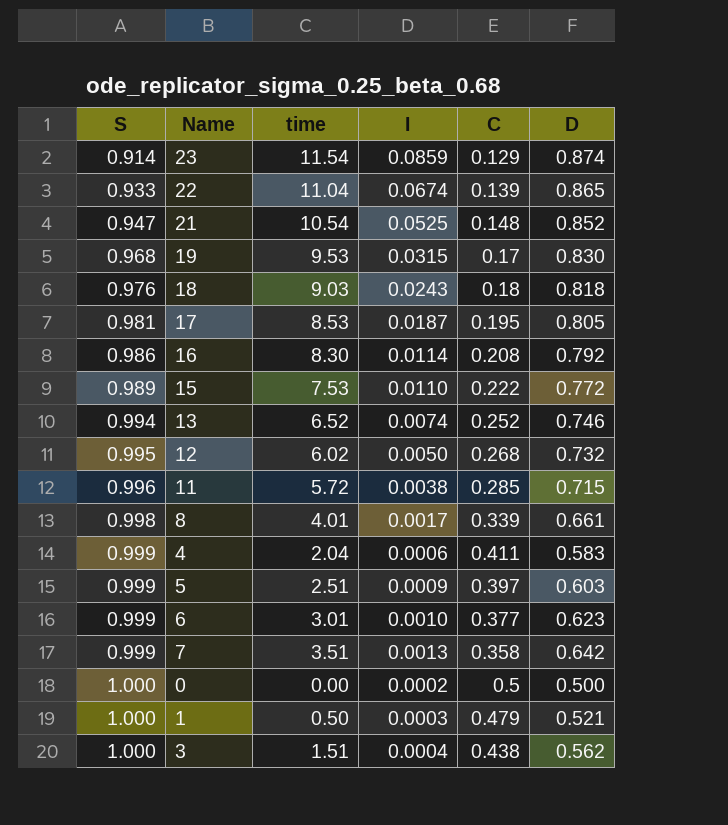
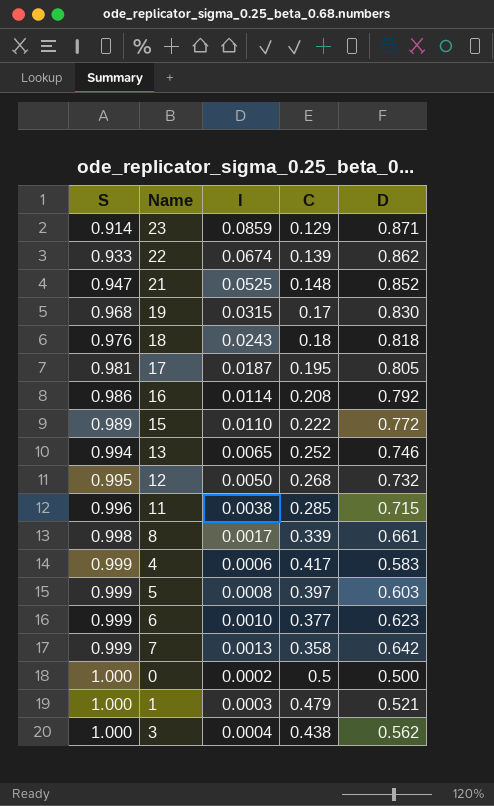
column time | position: 3 -> none
23 | D: 0.874 -> 0.871
22 | D: 0.865 -> 0.862
13 | I: 0.0074 -> 0.0065
4 | C: 0.411 -> 0.417
5 | I: 0.0009 -> 0.0008

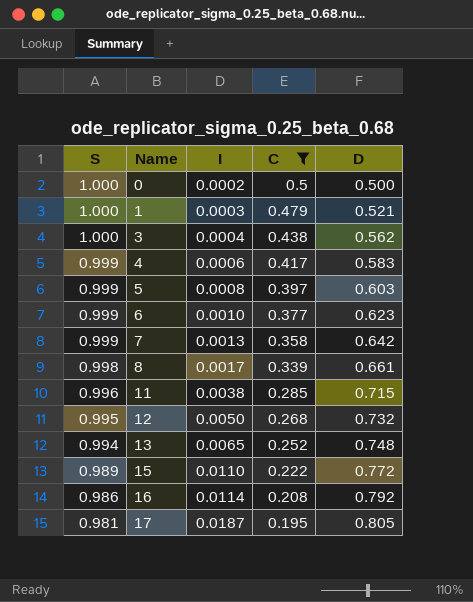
filter: none -> C >= 0.195
row order: S ascending -> S descending
13 | D: 0.746 -> 0.748

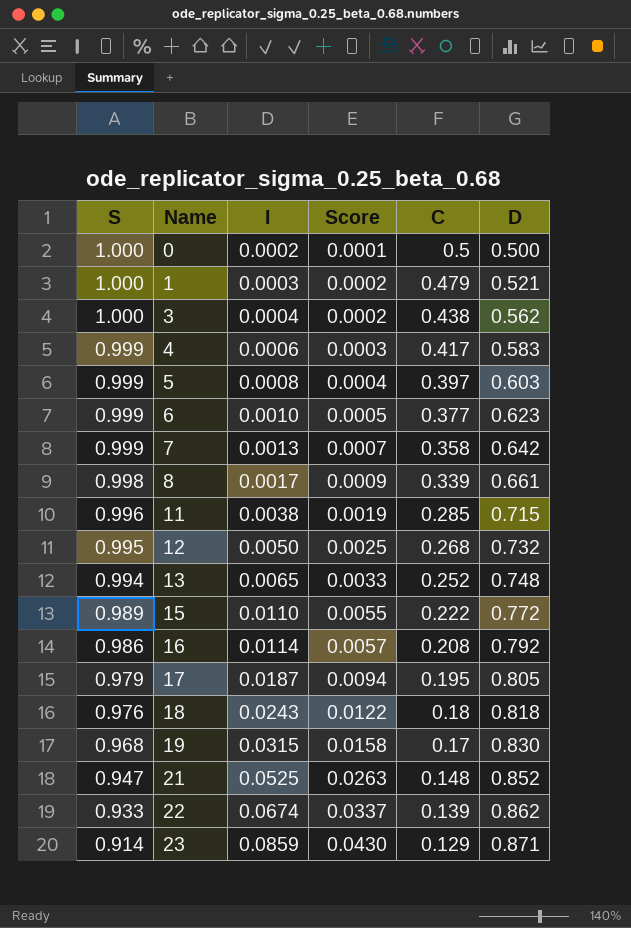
filter: C >= 0.195 -> none
column Score | formula: none -> [I] * 0.5
17 | S: 0.981 -> 0.979

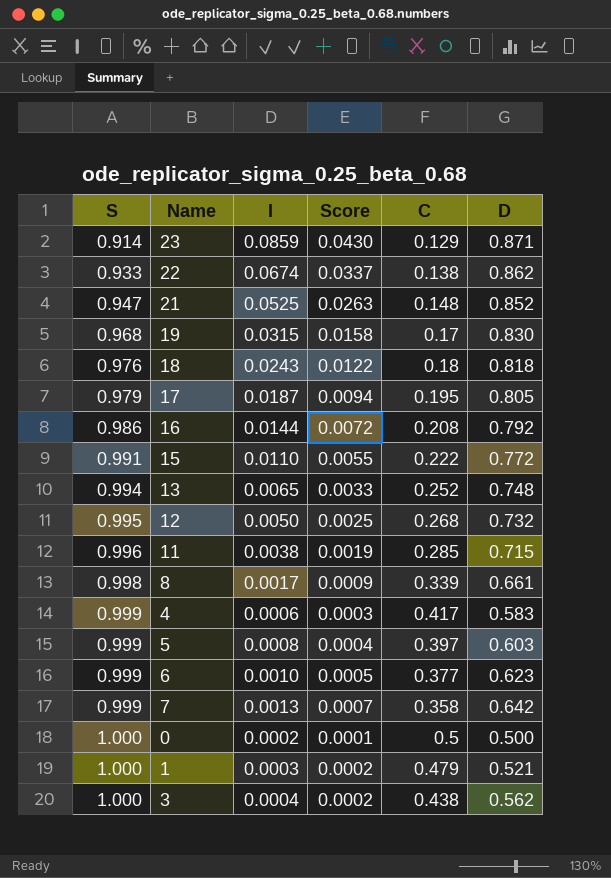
row order: S descending -> S ascending
22 | C: 0.139 -> 0.138
16 | I: 0.0114 -> 0.0144
16 | Score: 0.0057 -> 0.0072
15 | S: 0.989 -> 0.991

